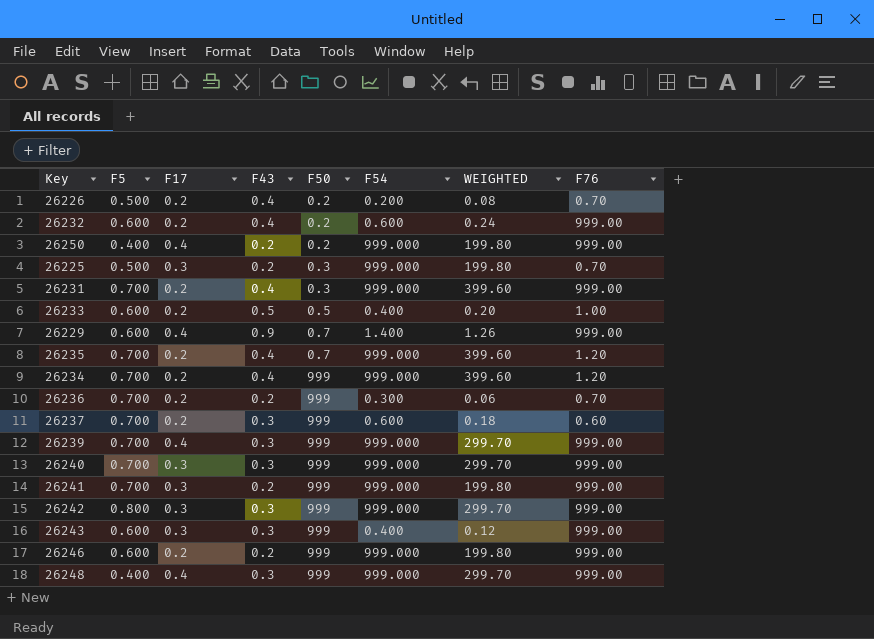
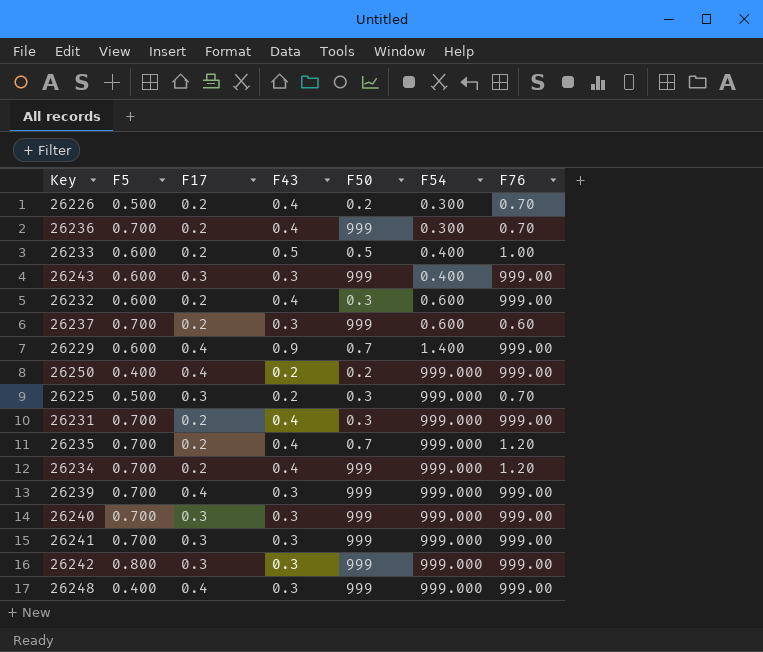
row order: F50 ascending -> F54 ascending
column WEIGHTED | formula: [F43] * [F54] -> none
row 26246: 0.600 | 0.2 | 0.2 | 999 | 999.000 | 199.80 | 999.00 -> none
26226 | F54: 0.200 -> 0.300
26236 | F43: 0.2 -> 0.4
26232 | F50: 0.2 -> 0.3
26241 | F43: 0.2 -> 0.3

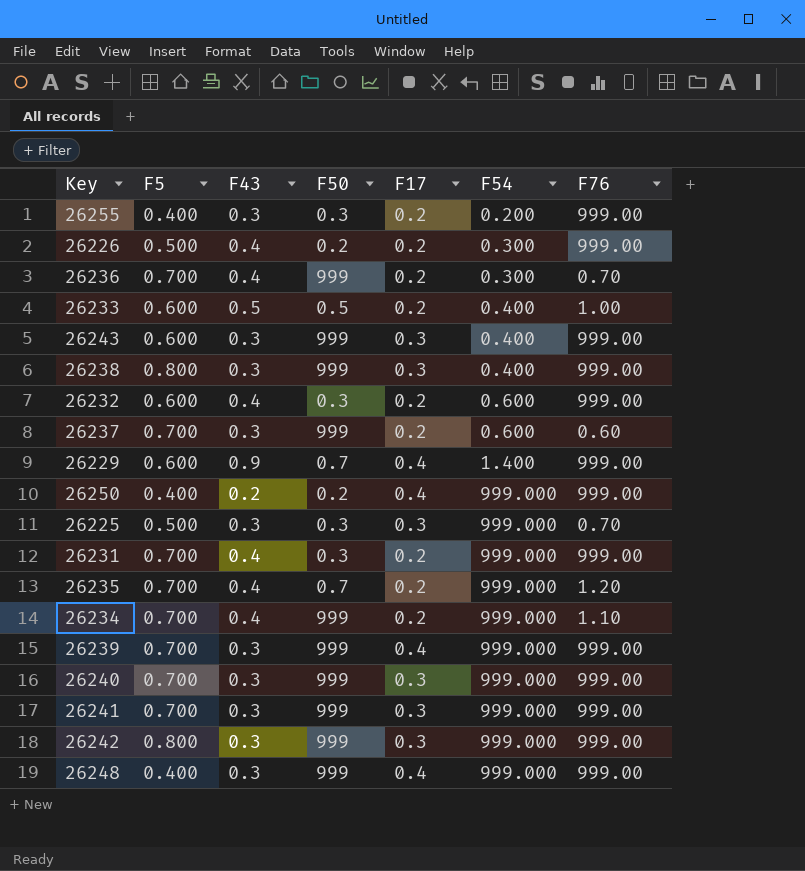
column F17 | position: 3 -> 5
row 26255: none -> 0.400 | 0.3 | 0.3 | 0.2 | 0.200 | 999.00
26226 | F76: 0.70 -> 999.00
row 26238: none -> 0.800 | 0.3 | 999 | 0.3 | 0.400 | 999.00
26225 | F43: 0.2 -> 0.3
26234 | F76: 1.20 -> 1.10

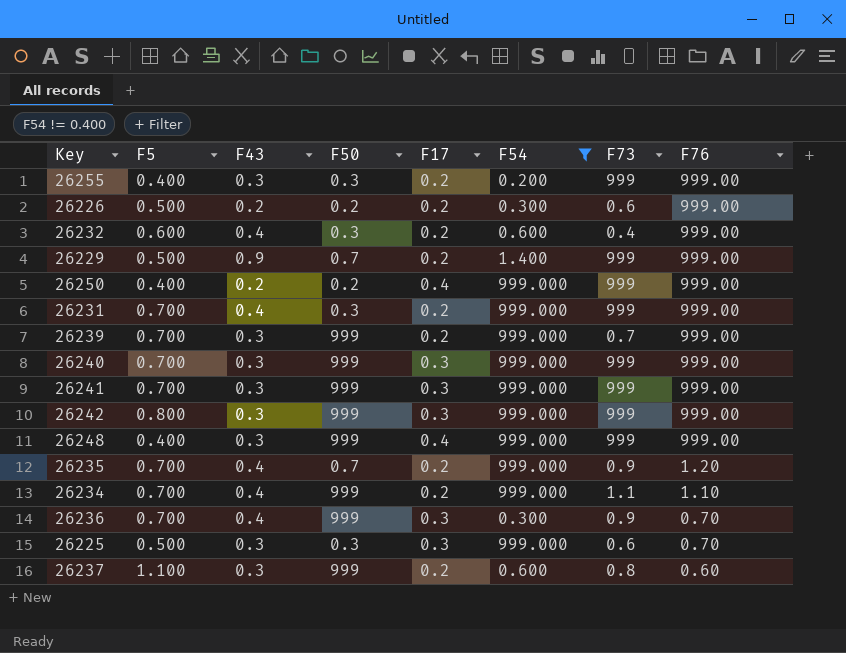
filter: none -> F54 != 0.400
row order: F54 ascending -> F76 descending
column F73 | position: none -> 7
26226 | F43: 0.4 -> 0.2
26229 | F5: 0.600 -> 0.500
26229 | F17: 0.4 -> 0.2
26239 | F17: 0.4 -> 0.2
26236 | F17: 0.2 -> 0.3
26237 | F5: 0.700 -> 1.100

